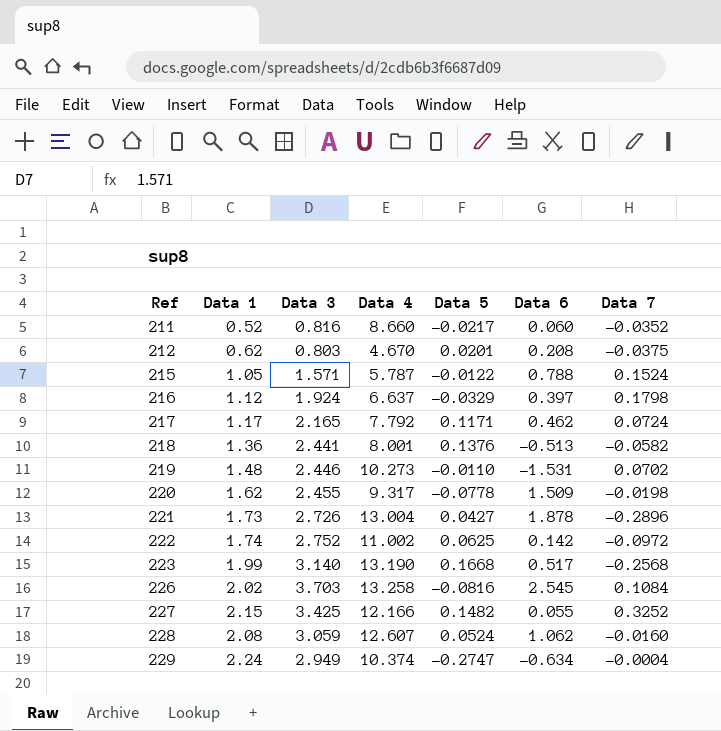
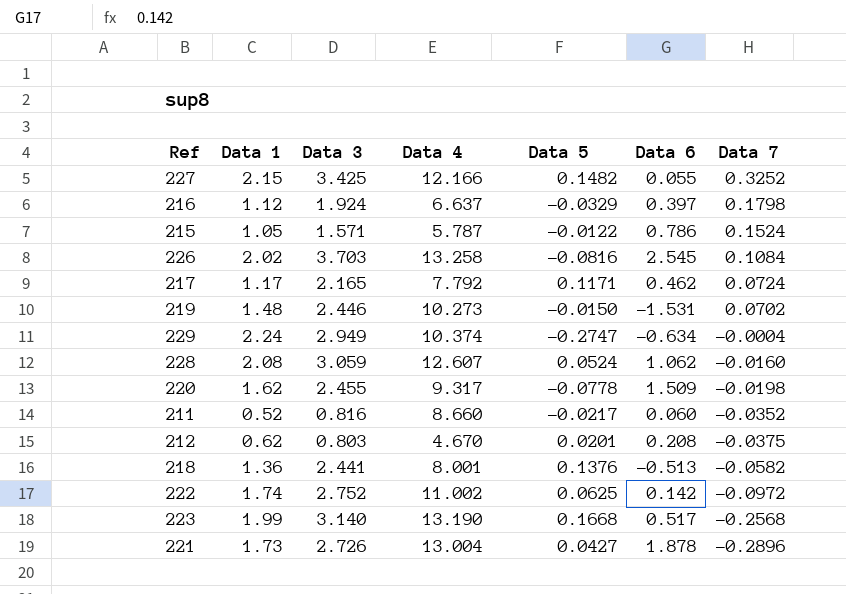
row order: Ref ascending -> Data 7 descending
215 | Data 6: 0.788 -> 0.786
219 | Data 5: -0.0110 -> -0.0150

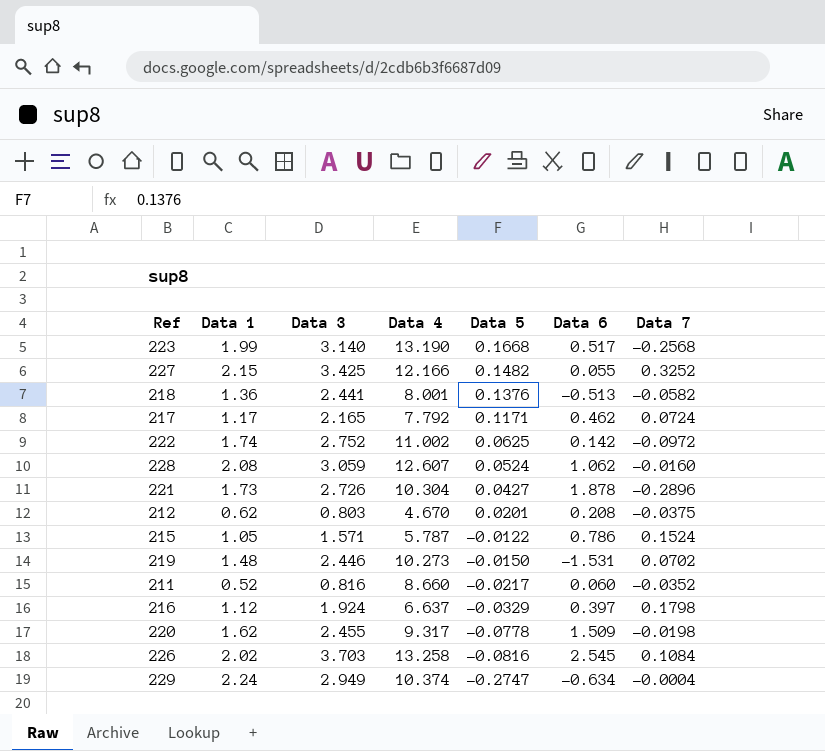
row order: Data 7 descending -> Data 5 descending
221 | Data 4: 13.004 -> 10.304

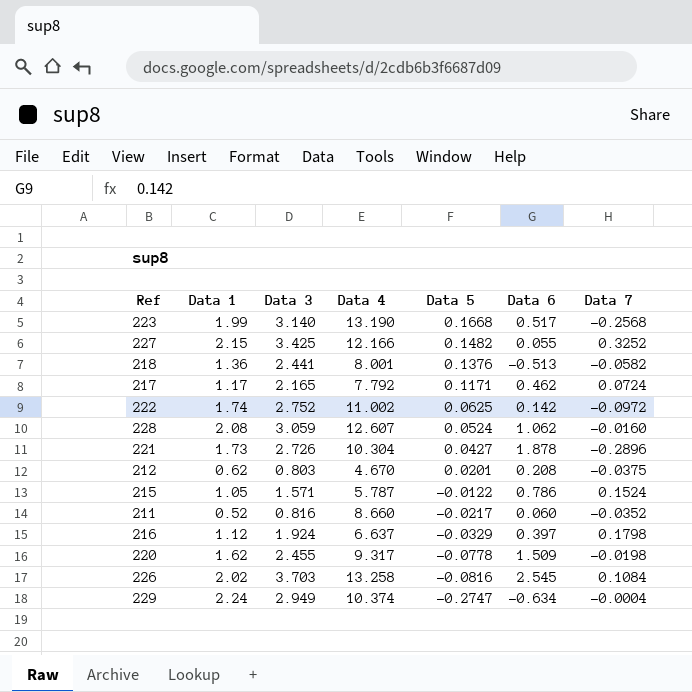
row 219: 1.48 | 2.446 | 10.273 | -0.0150 | -1.531 | 0.0702 -> none

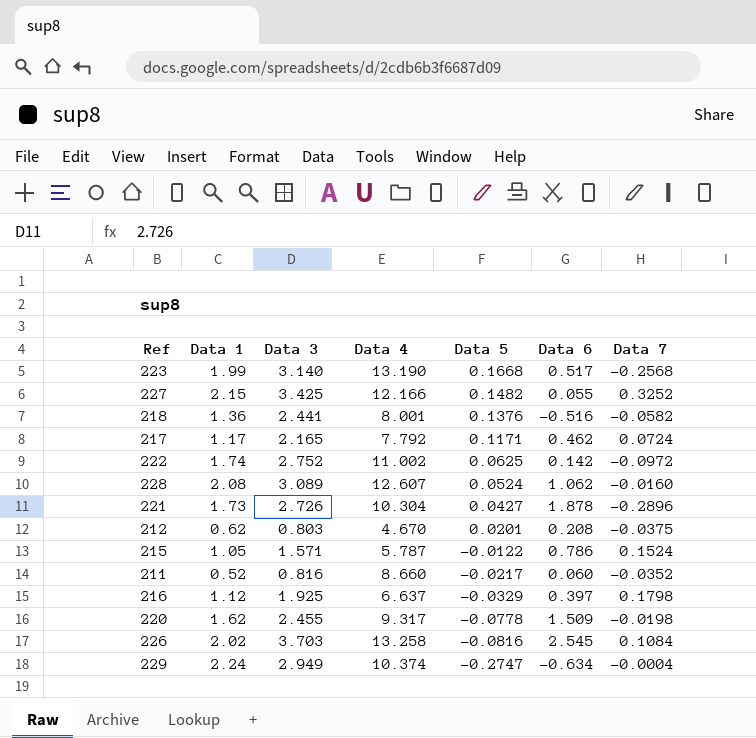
218 | Data 6: -0.513 -> -0.516
228 | Data 3: 3.059 -> 3.089
216 | Data 3: 1.924 -> 1.925

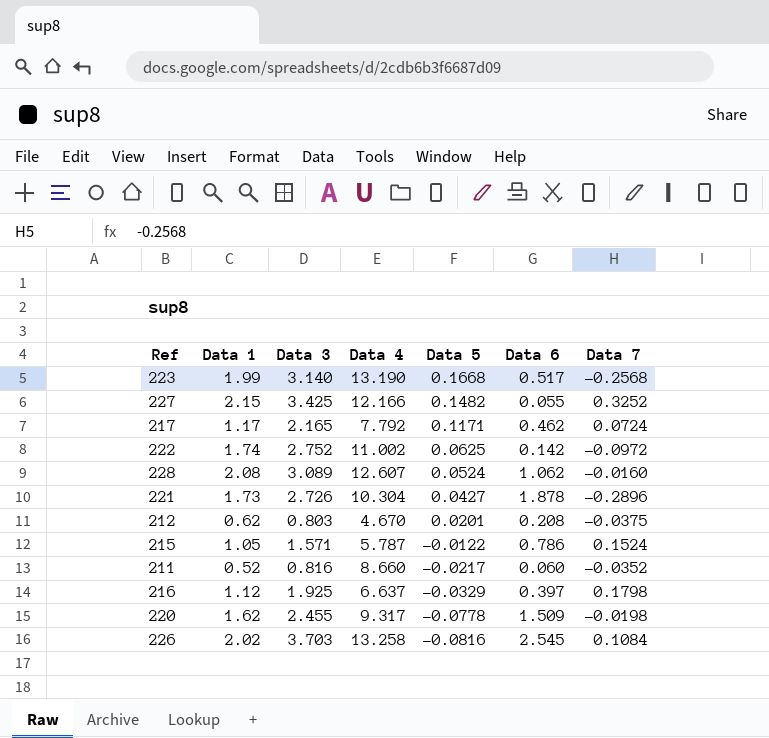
row 218: 1.36 | 2.441 | 8.001 | 0.1376 | -0.516 | -0.0582 -> none
row 229: 2.24 | 2.949 | 10.374 | -0.2747 | -0.634 | -0.0004 -> none

